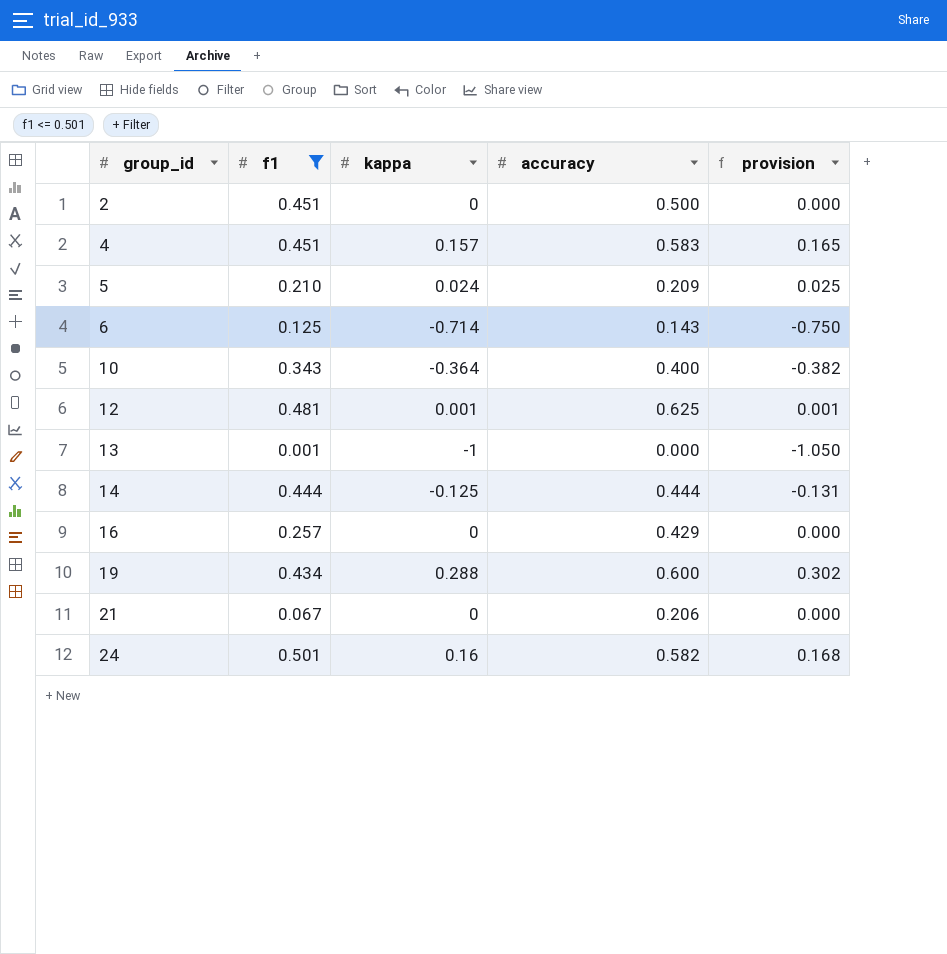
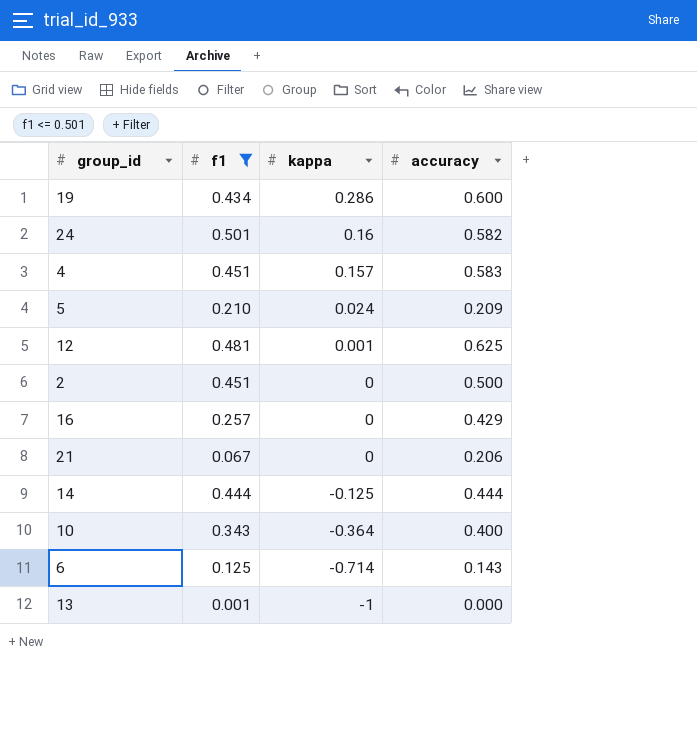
row order: group_id ascending -> kappa descending
column provision | formula: [kappa] * 1.05 -> none
19 | kappa: 0.288 -> 0.286

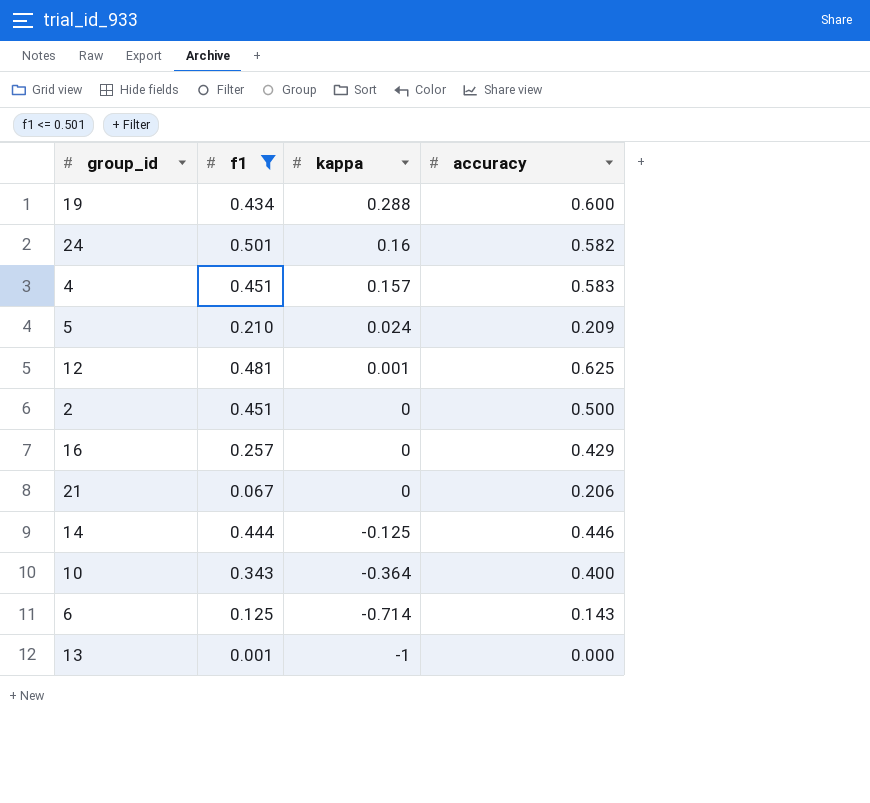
19 | kappa: 0.286 -> 0.288
14 | accuracy: 0.444 -> 0.446

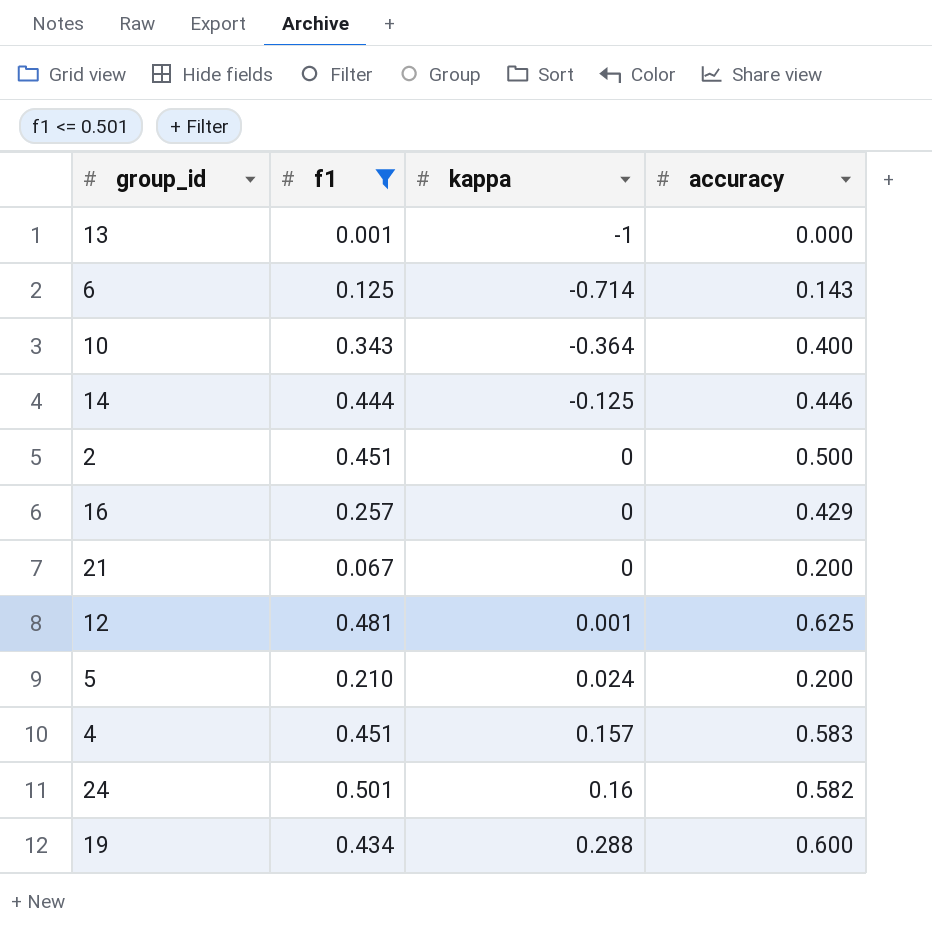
row order: kappa descending -> kappa ascending
21 | accuracy: 0.206 -> 0.200
5 | accuracy: 0.209 -> 0.200

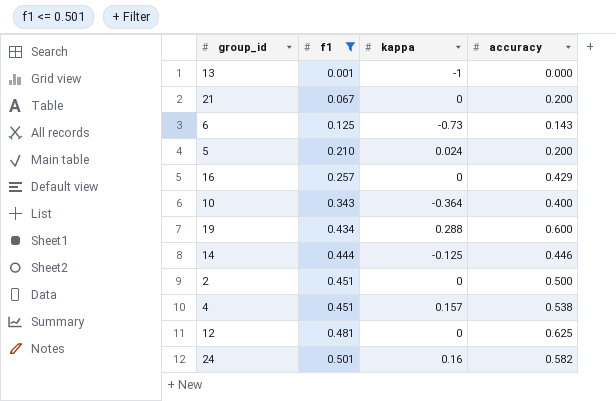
row order: kappa ascending -> f1 ascending
6 | kappa: -0.714 -> -0.73
4 | accuracy: 0.583 -> 0.538
12 | kappa: 0.001 -> 0

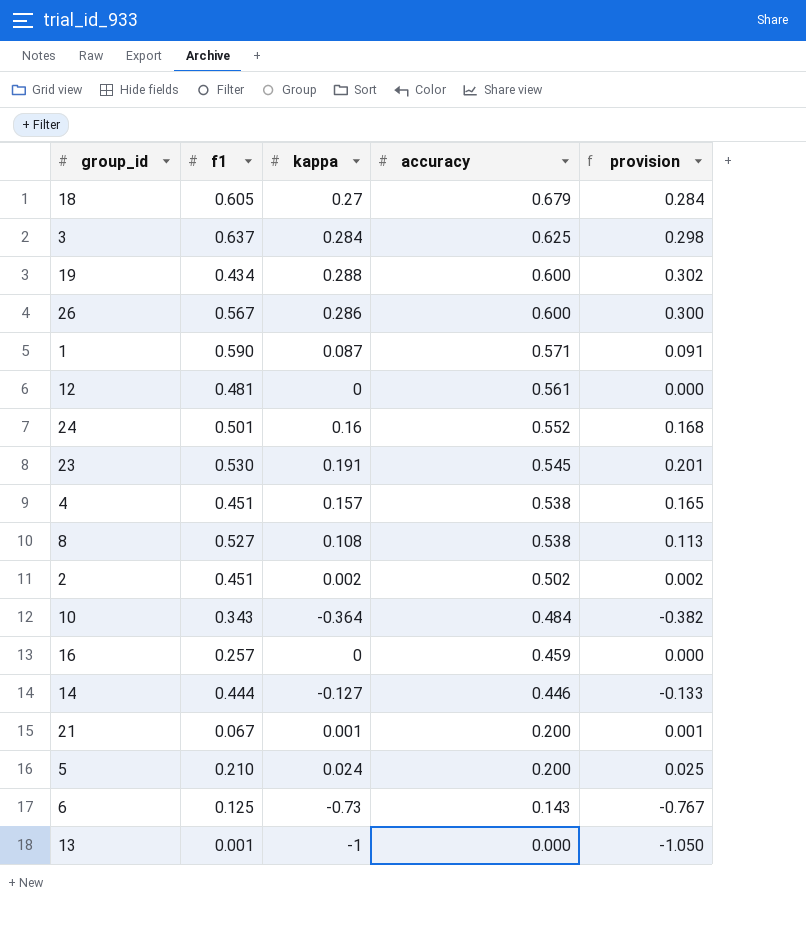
filter: f1 <= 0.501 -> none
row order: f1 ascending -> accuracy descending
column provision | formula: none -> [kappa] * 1.05
12 | accuracy: 0.625 -> 0.561
24 | accuracy: 0.582 -> 0.552
2 | kappa: 0 -> 0.002
2 | accuracy: 0.500 -> 0.502
10 | accuracy: 0.400 -> 0.484
16 | accuracy: 0.429 -> 0.459
14 | kappa: -0.125 -> -0.127
21 | kappa: 0 -> 0.001

